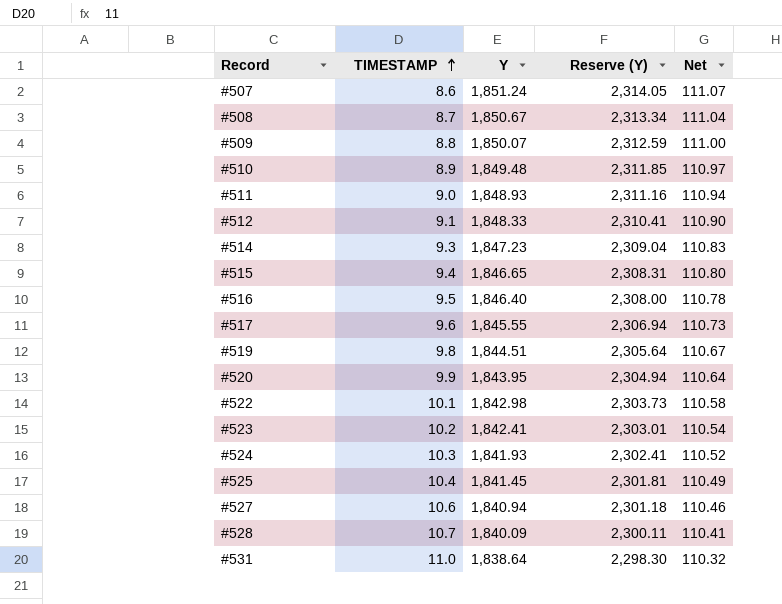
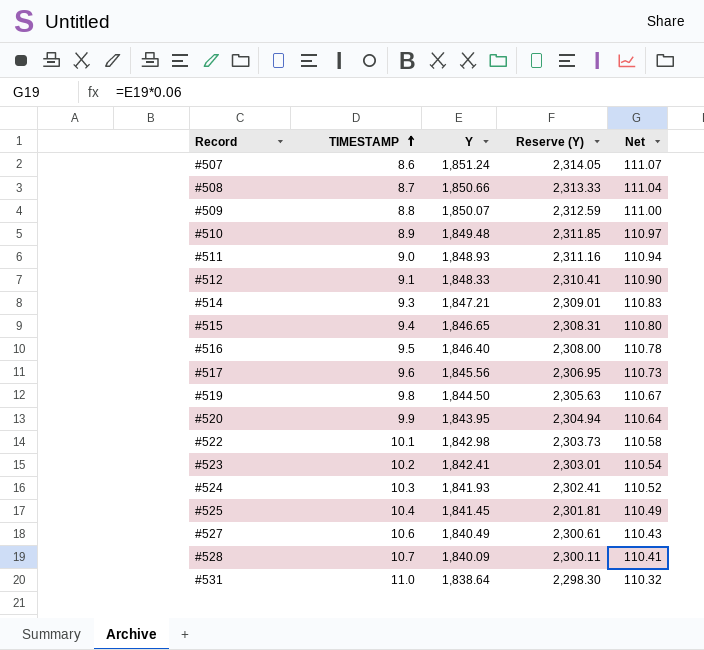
#508 | Y: 1,850.67 -> 1,850.66
#508 | Reserve (Y): 2,313.34 -> 2,313.33
#514 | Y: 1,847.23 -> 1,847.21
#514 | Reserve (Y): 2,309.04 -> 2,309.01
#517 | Y: 1,845.55 -> 1,845.56
#517 | Reserve (Y): 2,306.94 -> 2,306.95
#519 | Y: 1,844.51 -> 1,844.50
#519 | Reserve (Y): 2,305.64 -> 2,305.63
#527 | Y: 1,840.94 -> 1,840.49
#527 | Reserve (Y): 2,301.18 -> 2,300.61
#527 | Net: 110.46 -> 110.43

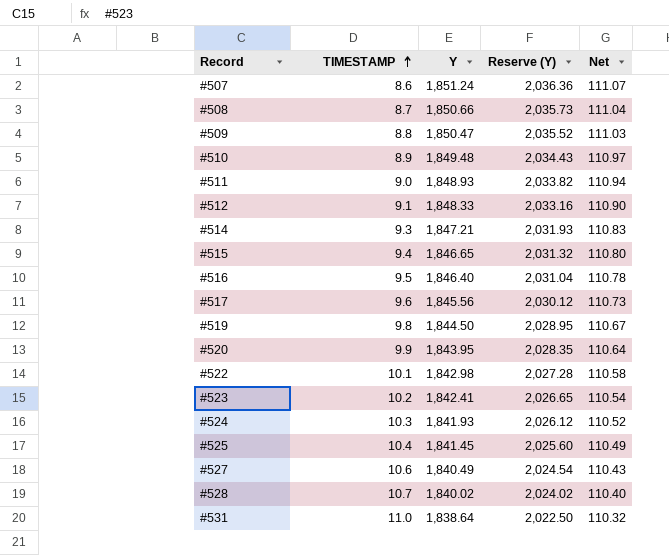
column Reserve (Y) | formula: [Y] * 1.25 -> [Y] * 1.1
#509 | Y: 1,850.07 -> 1,850.47
#509 | Net: 111.00 -> 111.03
#528 | Y: 1,840.09 -> 1,840.02
#528 | Net: 110.41 -> 110.40

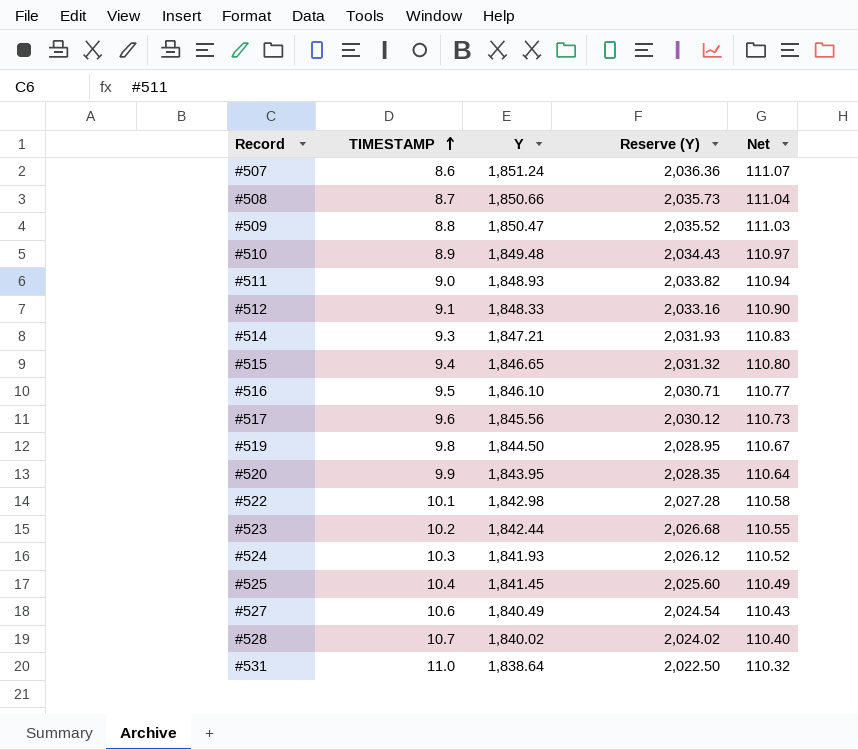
#516 | Y: 1,846.40 -> 1,846.10
#516 | Reserve (Y): 2,031.04 -> 2,030.71
#516 | Net: 110.78 -> 110.77
#523 | Y: 1,842.41 -> 1,842.44
#523 | Reserve (Y): 2,026.65 -> 2,026.68
#523 | Net: 110.54 -> 110.55

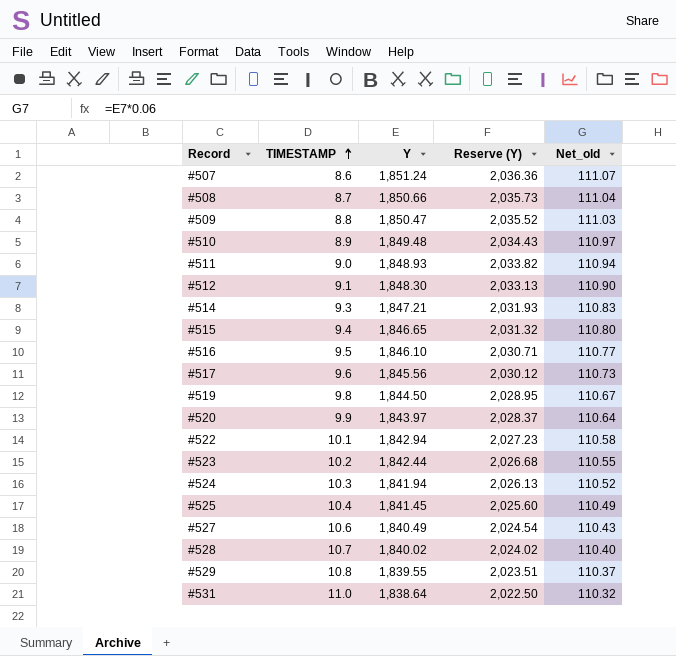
column name: Net -> Net_old
#512 | Y: 1,848.33 -> 1,848.30
#512 | Reserve (Y): 2,033.16 -> 2,033.13
#520 | Y: 1,843.95 -> 1,843.97
#520 | Reserve (Y): 2,028.35 -> 2,028.37
#522 | Y: 1,842.98 -> 1,842.94
#522 | Reserve (Y): 2,027.28 -> 2,027.23
#524 | Y: 1,841.93 -> 1,841.94
#524 | Reserve (Y): 2,026.12 -> 2,026.13
row #529: none -> 10.8 | 1,839.55 | 2,023.51 | 110.37

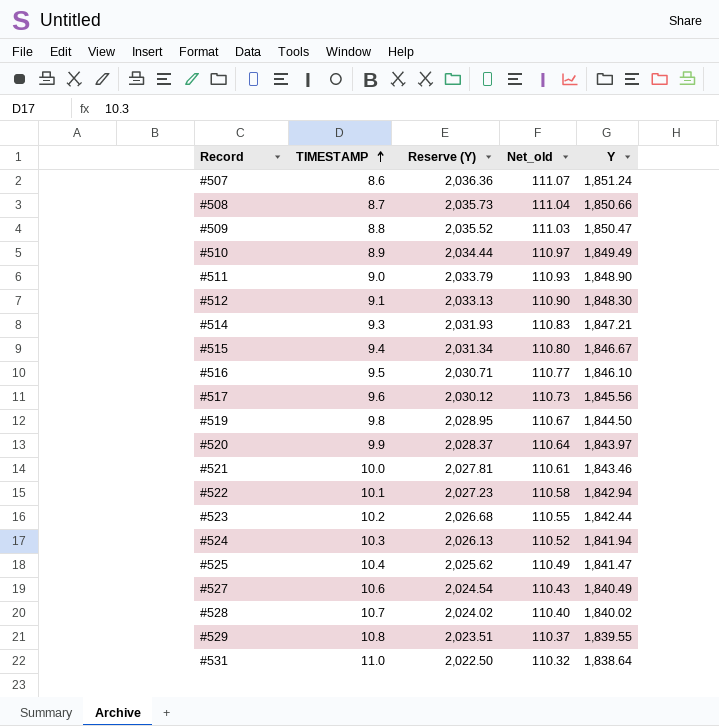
column Y | position: 3 -> 5
#510 | Reserve (Y): 2,034.43 -> 2,034.44
#510 | Y: 1,849.48 -> 1,849.49
#511 | Reserve (Y): 2,033.82 -> 2,033.79
#511 | Net_old: 110.94 -> 110.93
#511 | Y: 1,848.93 -> 1,848.90
#515 | Reserve (Y): 2,031.32 -> 2,031.34
#515 | Y: 1,846.65 -> 1,846.67
row #521: none -> 10.0 | 2,027.81 | 110.61 | 1,843.46
#525 | Reserve (Y): 2,025.60 -> 2,025.62
#525 | Y: 1,841.45 -> 1,841.47

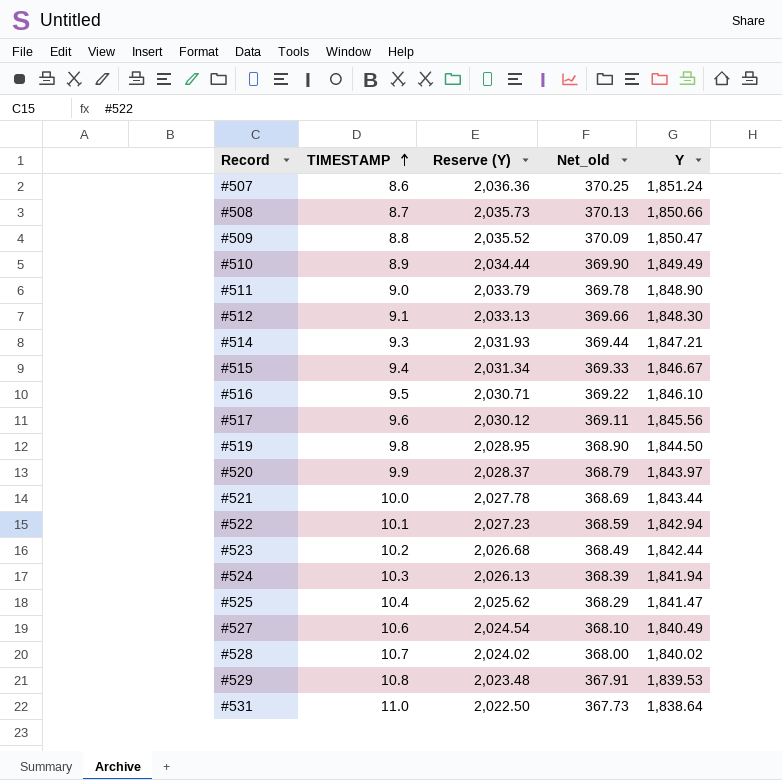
column Net_old | formula: [Y] * 0.06 -> [Y] * 0.2
#521 | Reserve (Y): 2,027.81 -> 2,027.78
#521 | Y: 1,843.46 -> 1,843.44
#529 | Reserve (Y): 2,023.51 -> 2,023.48
#529 | Y: 1,839.55 -> 1,839.53

